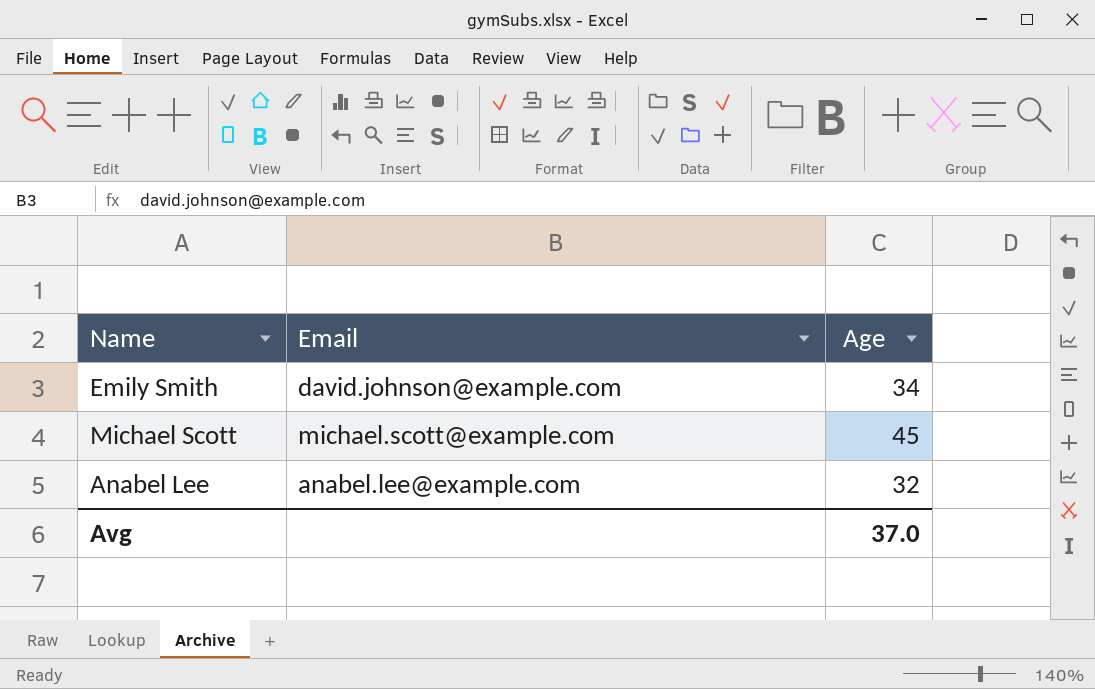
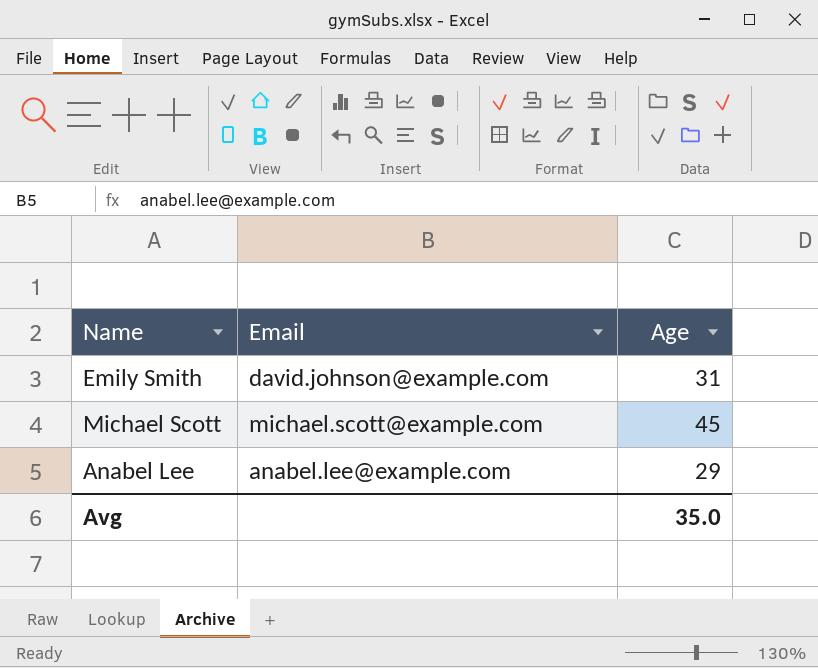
Emily Smith | Age: 34 -> 31
Anabel Lee | Age: 32 -> 29
Avg | Age: 37.0 -> 35.0

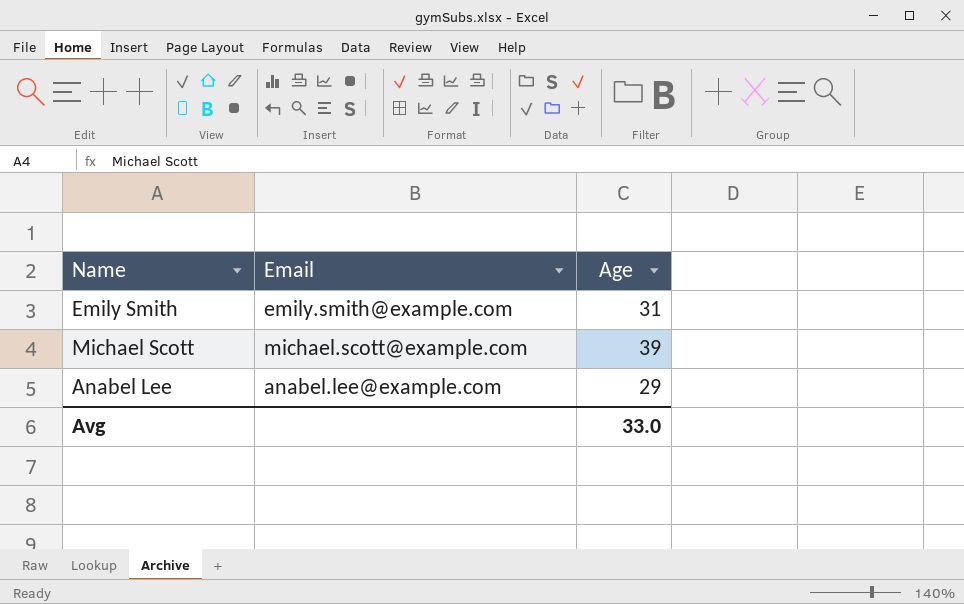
Emily Smith | Email: david.johnson@example.com -> emily.smith@example.com
Michael Scott | Age: 45 -> 39
Avg | Age: 35.0 -> 33.0

